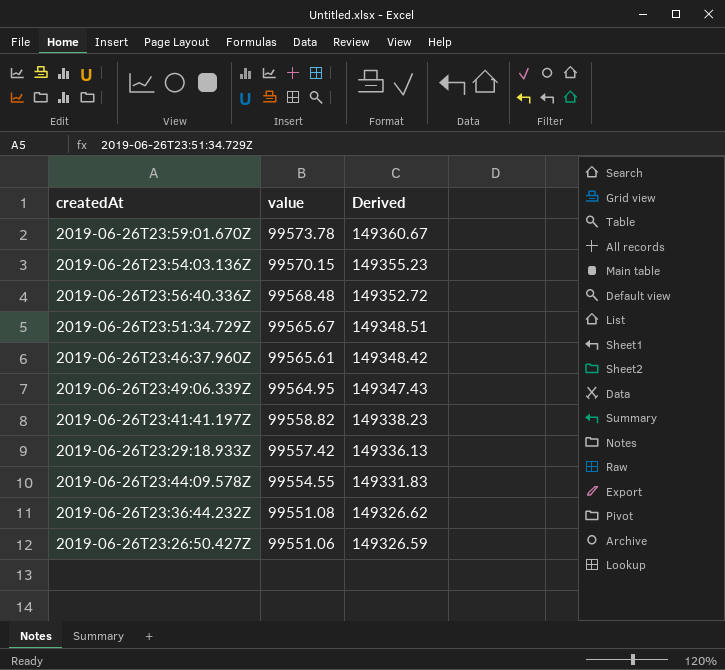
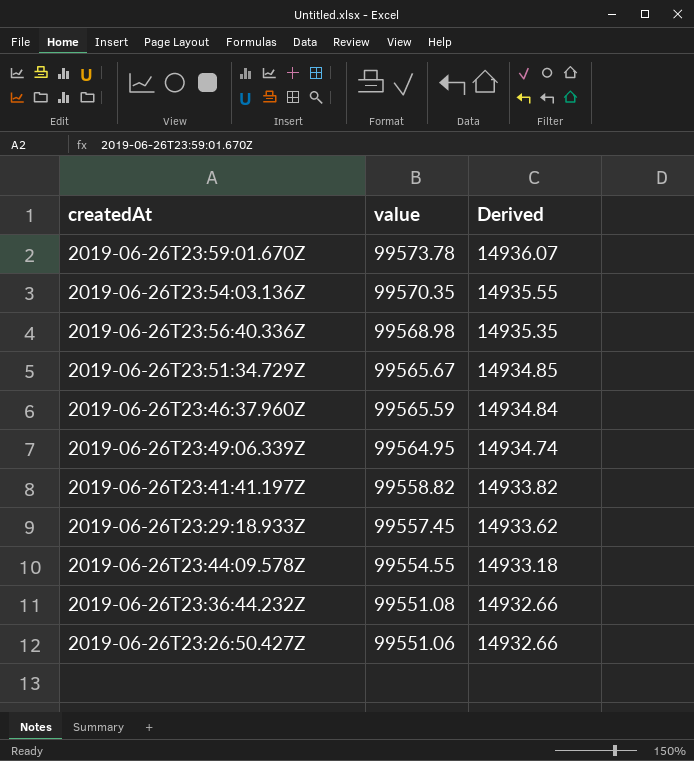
column Derived | formula: [value] * 1.5 -> [value] * 0.15
2019-06-26T23:54:03.136Z | value: 99570.15 -> 99570.35
2019-06-26T23:56:40.336Z | value: 99568.48 -> 99568.98
2019-06-26T23:46:37.960Z | value: 99565.61 -> 99565.59
2019-06-26T23:29:18.933Z | value: 99557.42 -> 99557.45

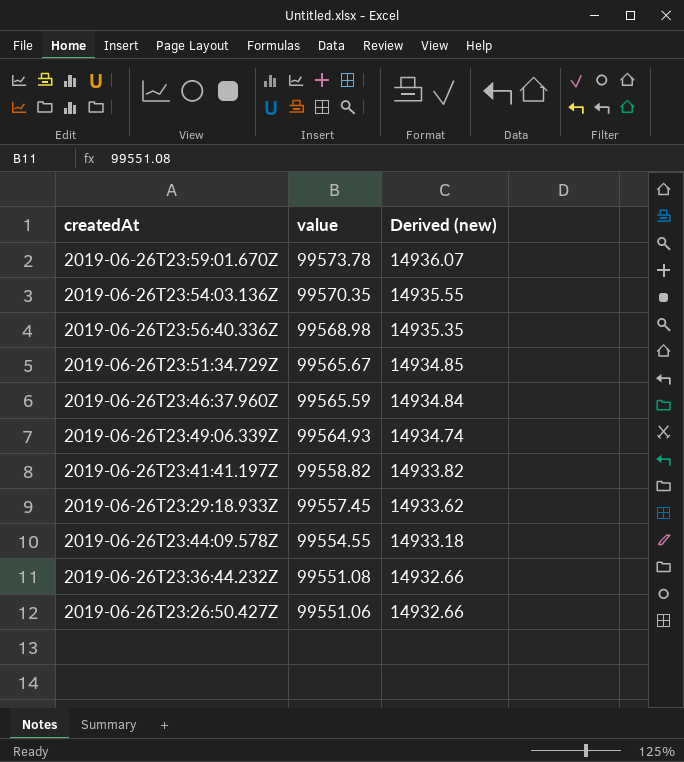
column name: Derived -> Derived (new)
2019-06-26T23:49:06.339Z | value: 99564.95 -> 99564.93

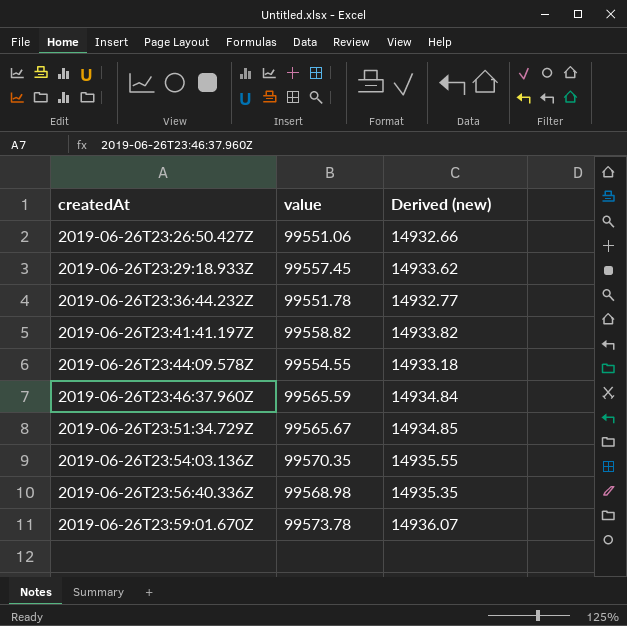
row order: value descending -> createdAt ascending
row 2019-06-26T23:49:06.339Z: 99564.93 | 14934.74 -> none
2019-06-26T23:36:44.232Z | value: 99551.08 -> 99551.78
2019-06-26T23:36:44.232Z | Derived (new): 14932.66 -> 14932.77

